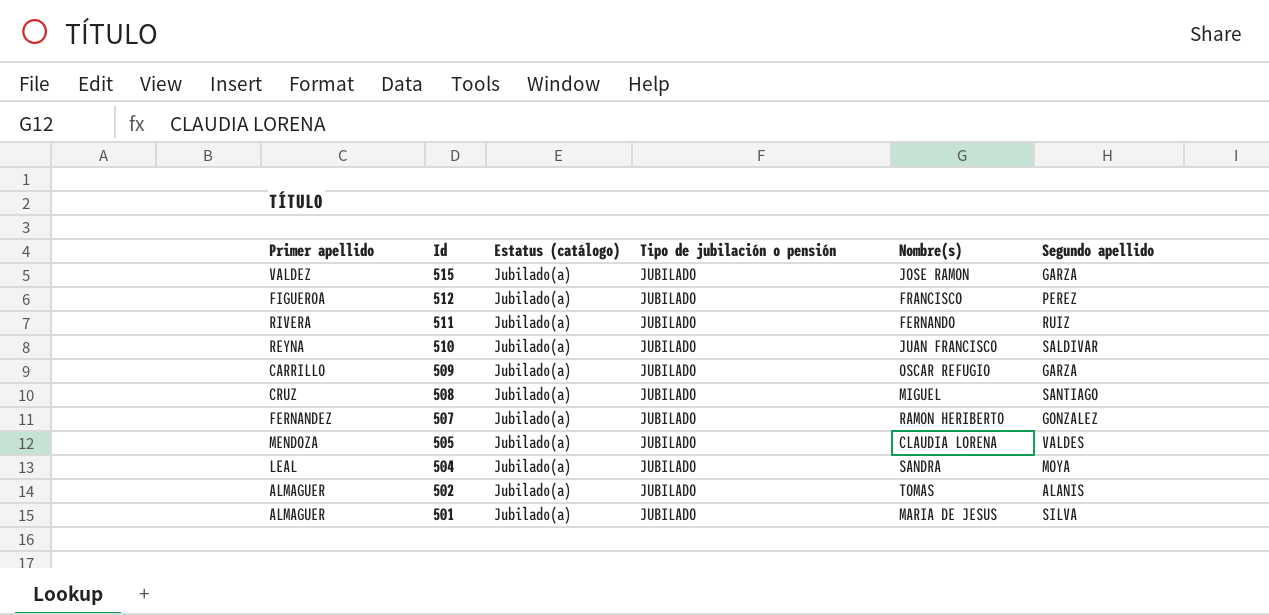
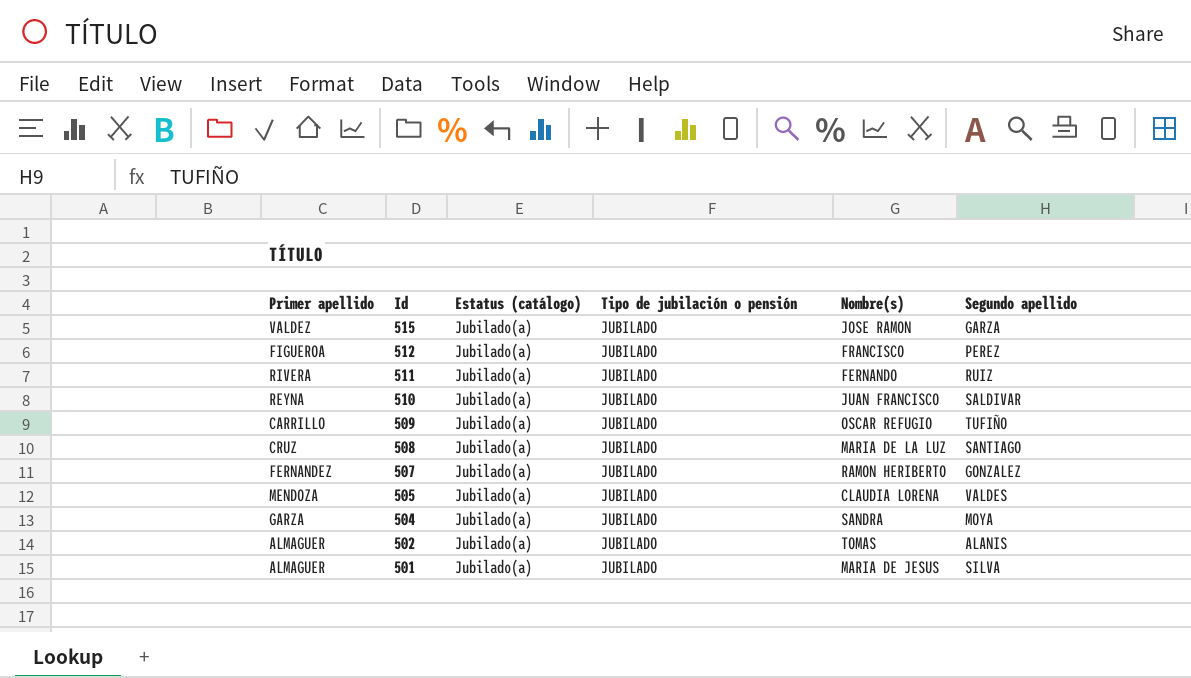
509 | Segundo apellido: GARZA -> TUFIÑO
508 | Nombre(s): MIGUEL -> MARIA DE LA LUZ
504 | Primer apellido: LEAL -> GARZA

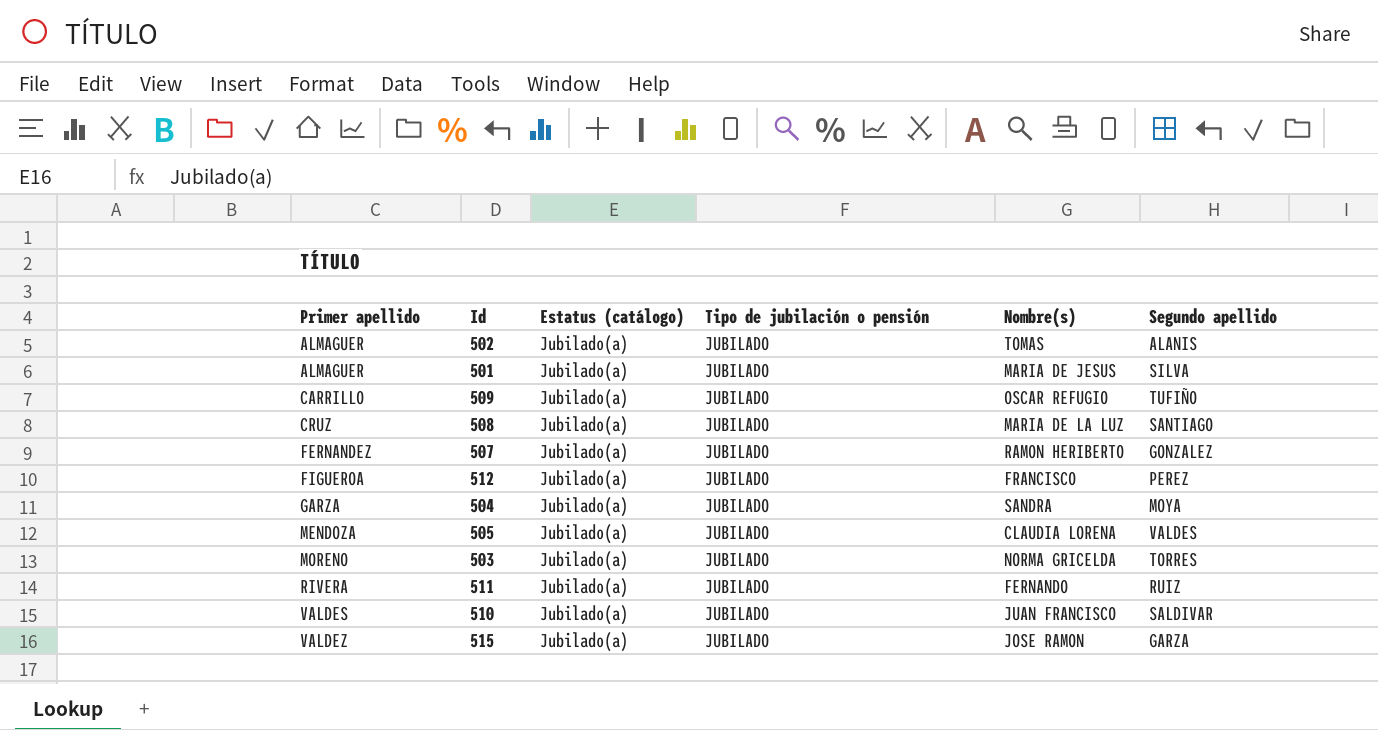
row order: Id descending -> Primer apellido ascending
row 503: none -> MORENO | Jubilado(a) | JUBILADO | NORMA GRICELDA | TORRES
510 | Primer apellido: REYNA -> VALDES

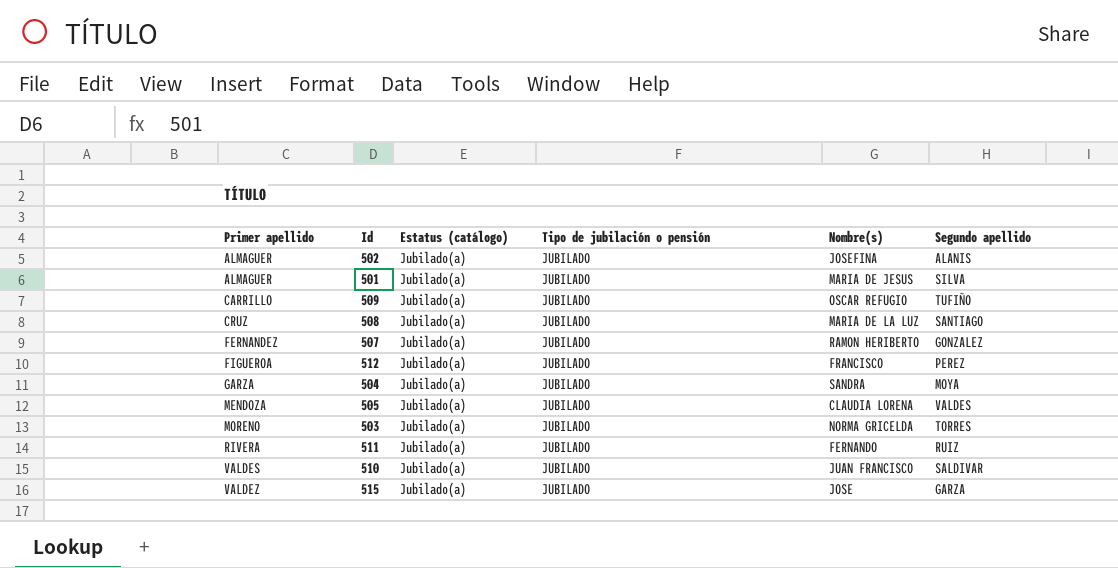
502 | Nombre(s): TOMAS -> JOSEFINA
515 | Nombre(s): JOSE RAMON -> JOSE

